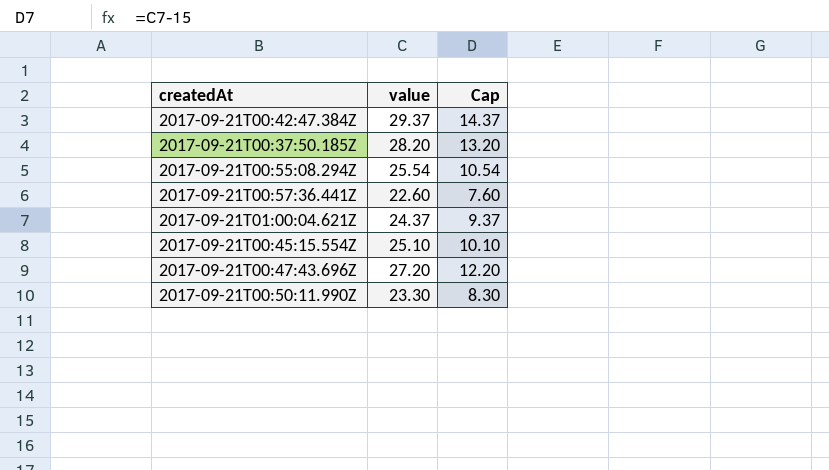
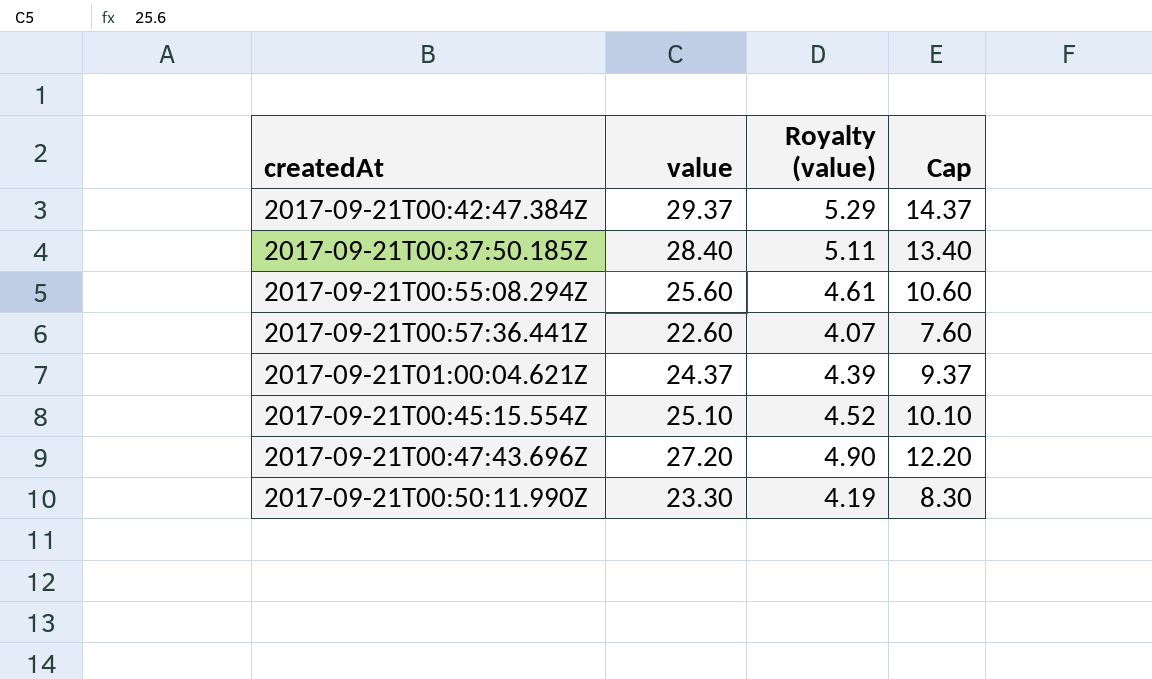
column Royalty (value) | formula: none -> [value] * 0.18
2017-09-21T00:37:50.185Z | value: 28.20 -> 28.40
2017-09-21T00:37:50.185Z | Cap: 13.20 -> 13.40
2017-09-21T00:55:08.294Z | value: 25.54 -> 25.60
2017-09-21T00:55:08.294Z | Cap: 10.54 -> 10.60

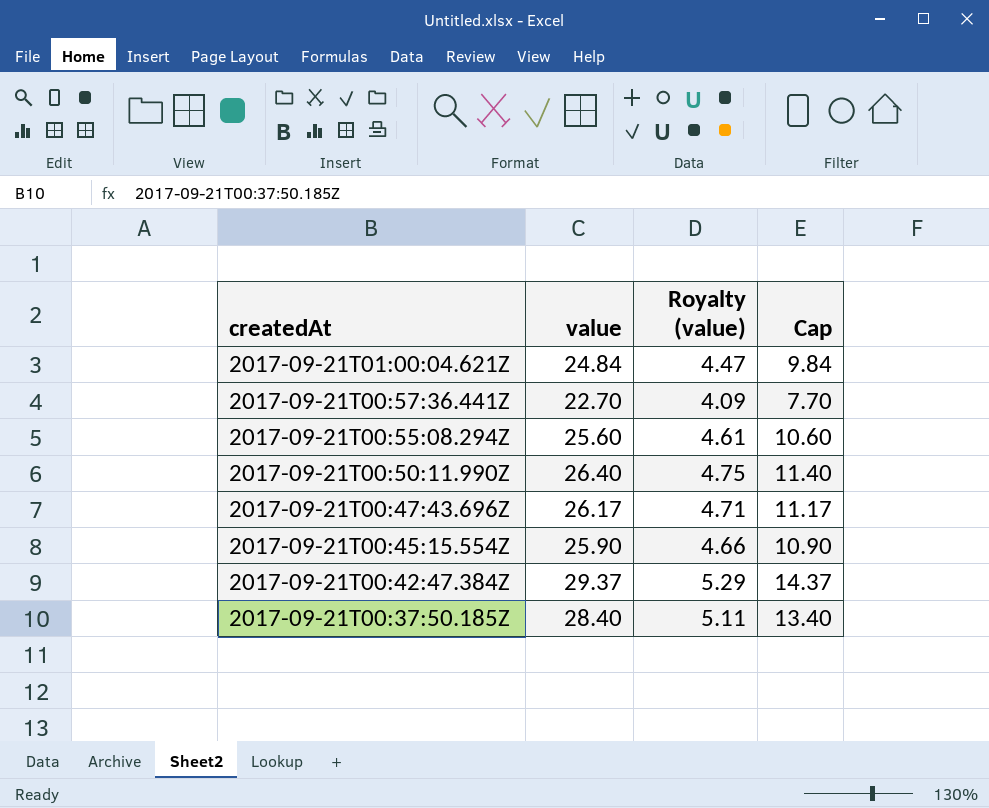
row order: none -> createdAt descending
2017-09-21T01:00:04.621Z | value: 24.37 -> 24.84
2017-09-21T01:00:04.621Z | Royalty (value): 4.39 -> 4.47
2017-09-21T01:00:04.621Z | Cap: 9.37 -> 9.84
2017-09-21T00:57:36.441Z | value: 22.60 -> 22.70
2017-09-21T00:57:36.441Z | Royalty (value): 4.07 -> 4.09
2017-09-21T00:57:36.441Z | Cap: 7.60 -> 7.70
2017-09-21T00:50:11.990Z | value: 23.30 -> 26.40
2017-09-21T00:50:11.990Z | Royalty (value): 4.19 -> 4.75
2017-09-21T00:50:11.990Z | Cap: 8.30 -> 11.40
2017-09-21T00:47:43.696Z | value: 27.20 -> 26.17
2017-09-21T00:47:43.696Z | Royalty (value): 4.90 -> 4.71
2017-09-21T00:47:43.696Z | Cap: 12.20 -> 11.17
2017-09-21T00:45:15.554Z | value: 25.10 -> 25.90
2017-09-21T00:45:15.554Z | Royalty (value): 4.52 -> 4.66
2017-09-21T00:45:15.554Z | Cap: 10.10 -> 10.90

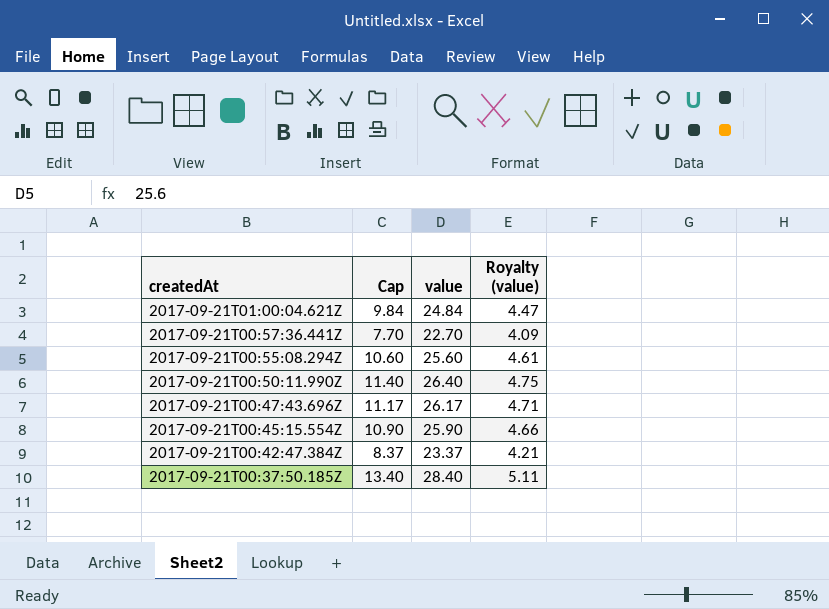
column Cap | position: 4 -> 2
2017-09-21T00:42:47.384Z | Cap: 14.37 -> 8.37
2017-09-21T00:42:47.384Z | value: 29.37 -> 23.37
2017-09-21T00:42:47.384Z | Royalty (value): 5.29 -> 4.21

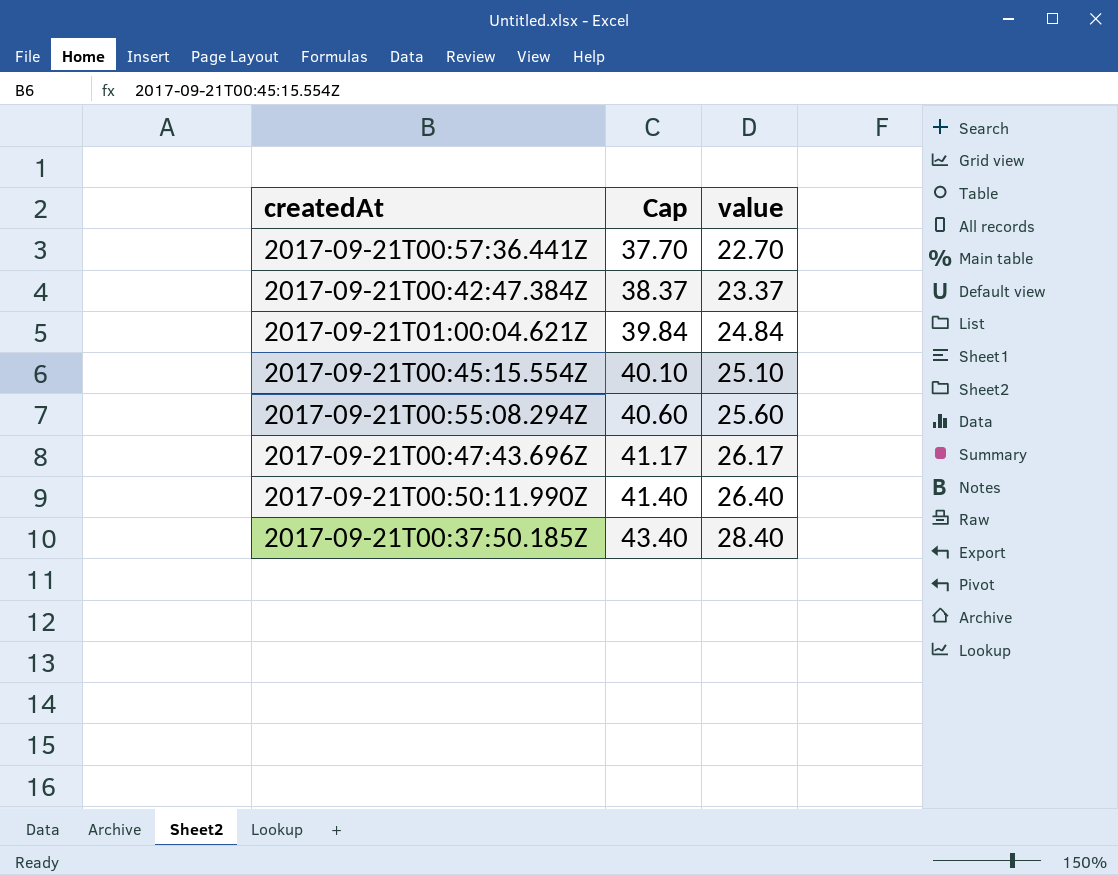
row order: createdAt descending -> Cap ascending
column Royalty (value) | formula: [value] * 0.18 -> none
column Cap | formula: [value] - 15 -> [value] + 15
2017-09-21T00:45:15.554Z | value: 25.90 -> 25.10

